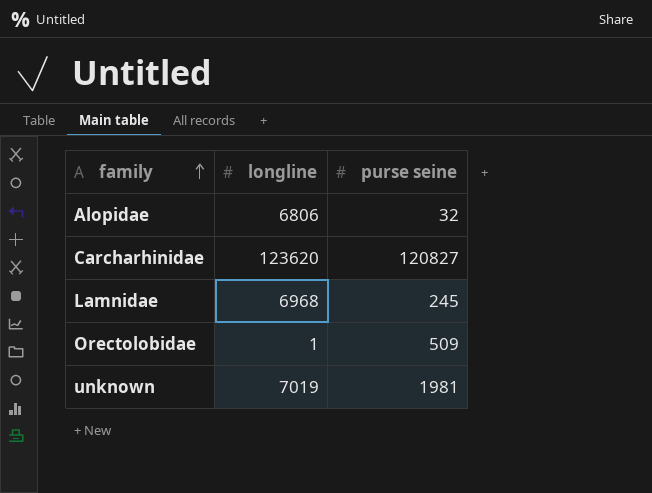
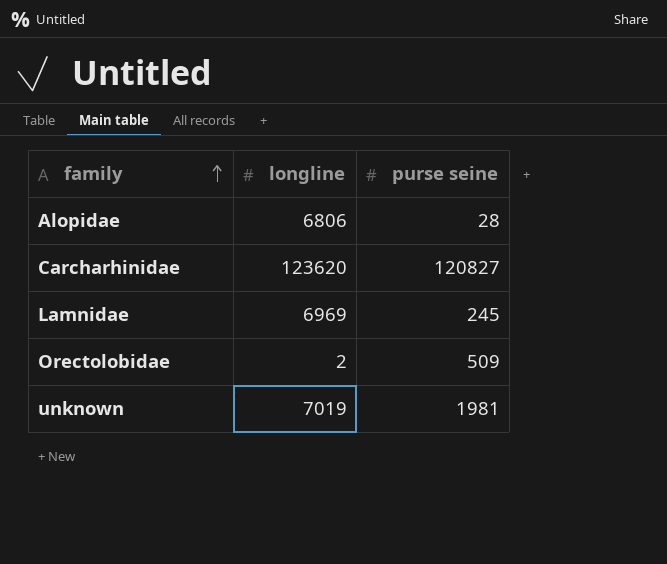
Alopidae | purse seine: 32 -> 28
Lamnidae | longline: 6968 -> 6969
Orectolobidae | longline: 1 -> 2

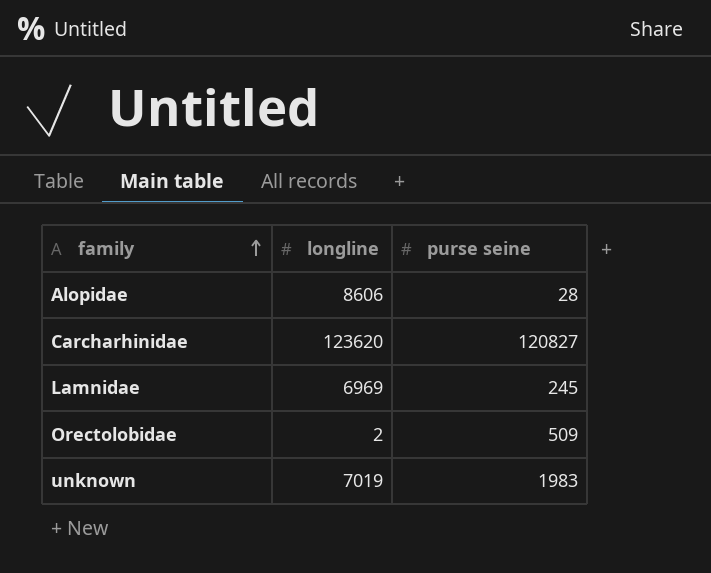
Alopidae | longline: 6806 -> 8606
unknown | purse seine: 1981 -> 1983

